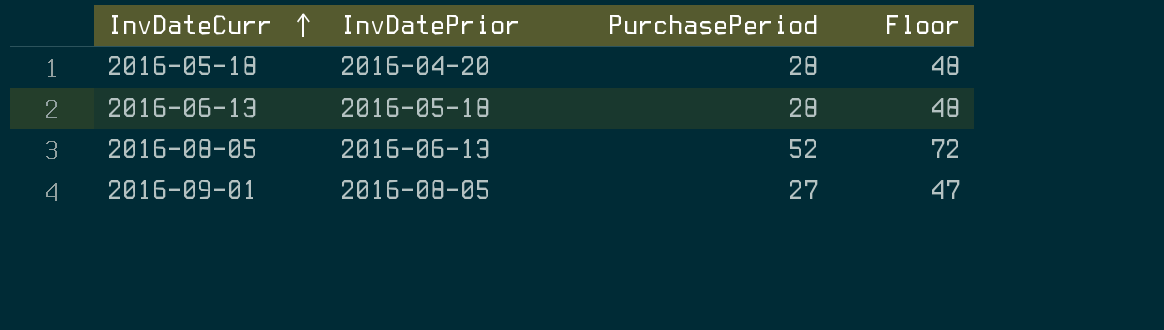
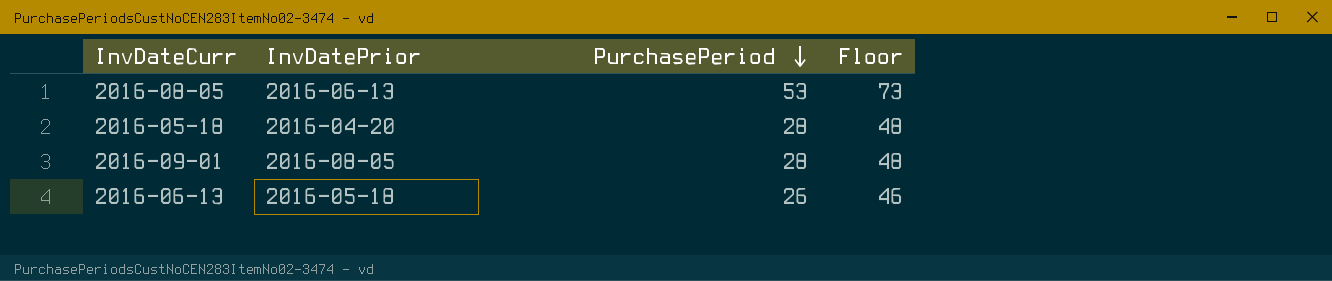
row order: InvDateCurr ascending -> PurchasePeriod descending
2016-08-05 | PurchasePeriod: 52 -> 53
2016-08-05 | Floor: 72 -> 73
2016-09-01 | PurchasePeriod: 27 -> 28
2016-09-01 | Floor: 47 -> 48
2016-06-13 | PurchasePeriod: 28 -> 26
2016-06-13 | Floor: 48 -> 46

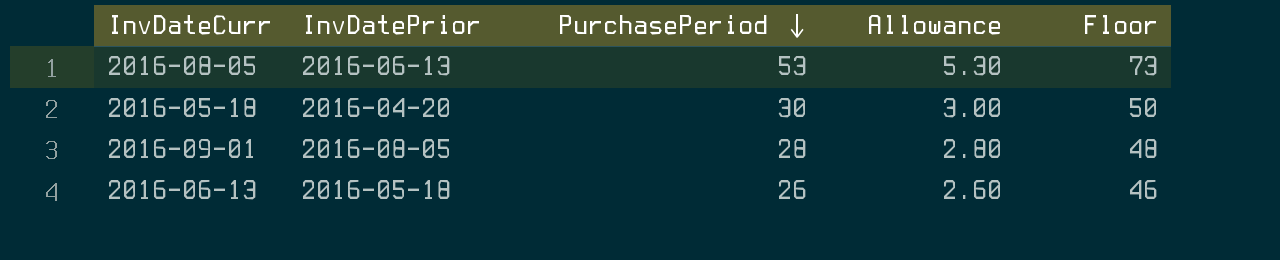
column Allowance | formula: none -> [PurchasePeriod] * 0.1
2016-05-18 | PurchasePeriod: 28 -> 30
2016-05-18 | Floor: 48 -> 50

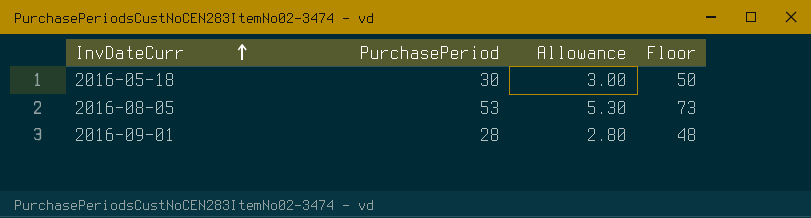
row order: PurchasePeriod descending -> InvDateCurr ascending
column InvDatePrior | position: 2 -> none
row 2016-06-13: 2016-05-18 | 26 | 2.60 | 46 -> none

